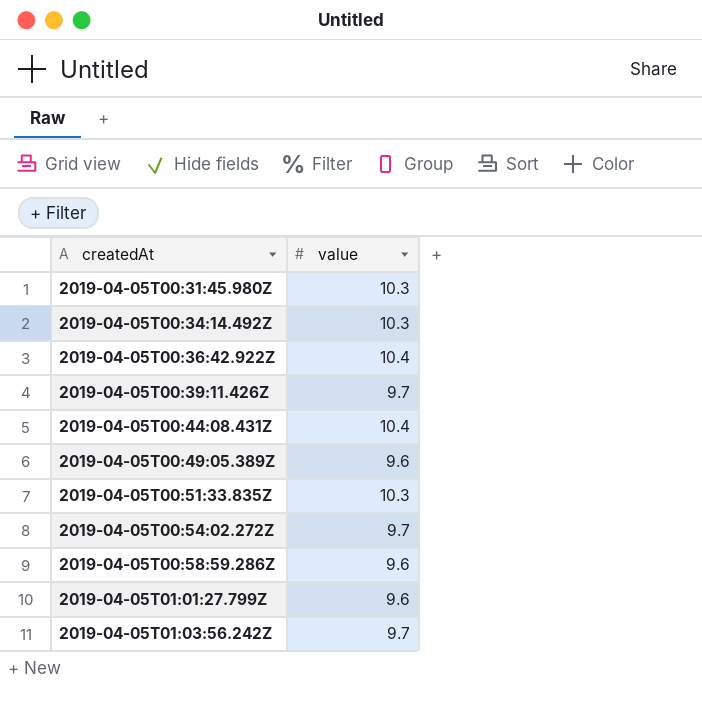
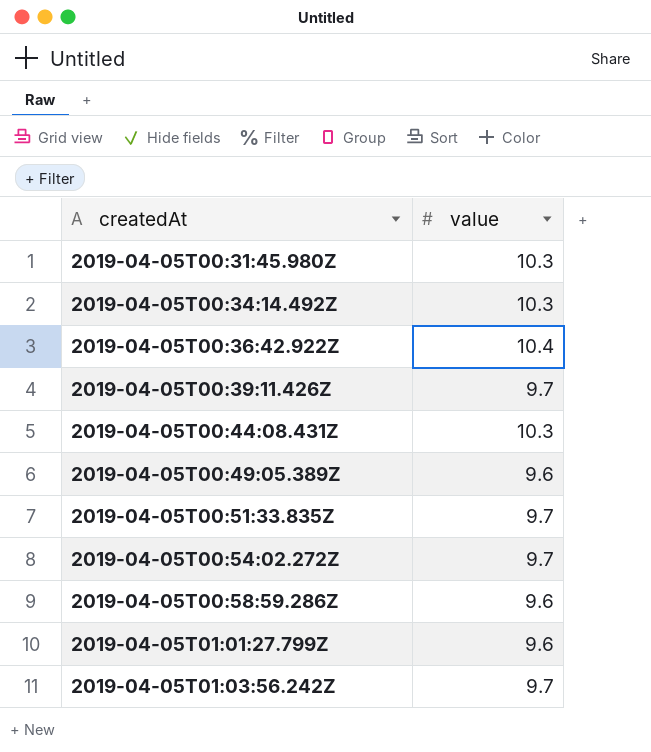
2019-04-05T00:44:08.431Z | value: 10.4 -> 10.3
2019-04-05T00:51:33.835Z | value: 10.3 -> 9.7

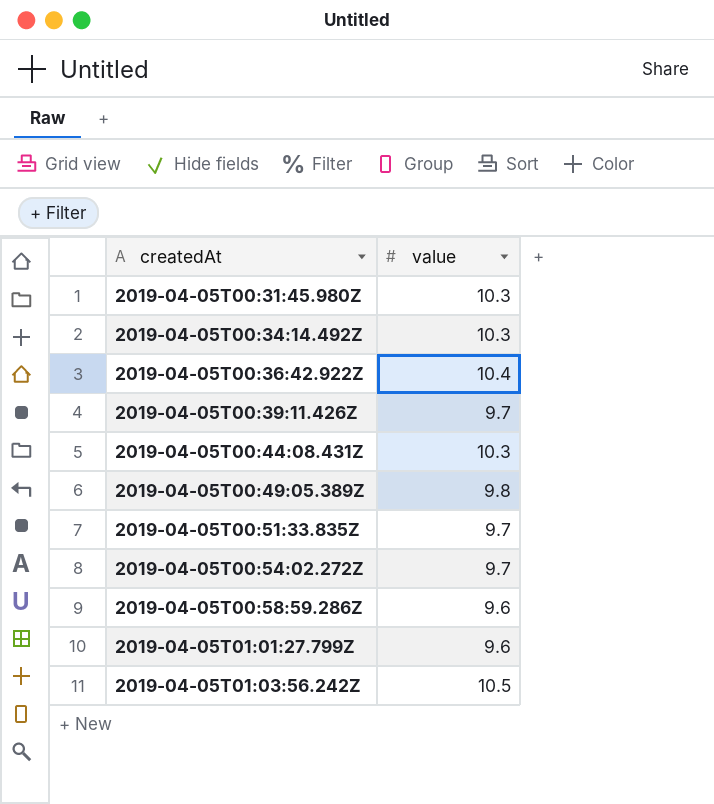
2019-04-05T00:49:05.389Z | value: 9.6 -> 9.8
2019-04-05T01:03:56.242Z | value: 9.7 -> 10.5

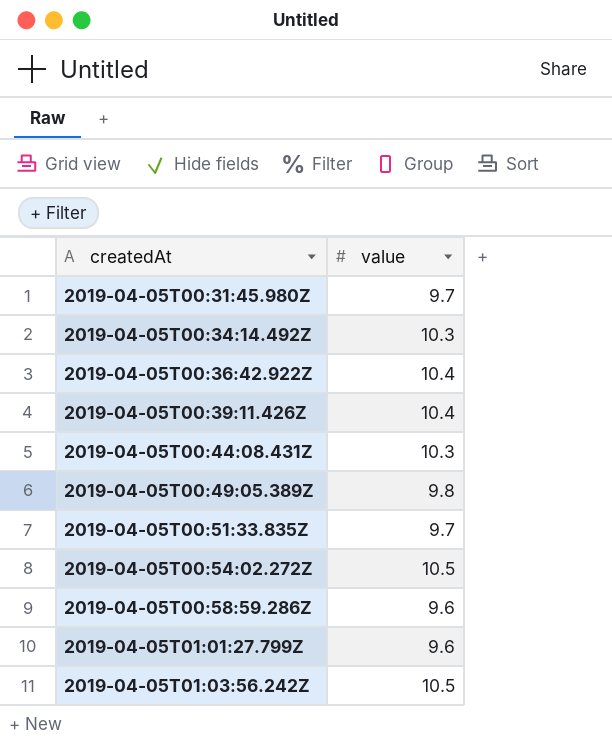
2019-04-05T00:31:45.980Z | value: 10.3 -> 9.7
2019-04-05T00:39:11.426Z | value: 9.7 -> 10.4
2019-04-05T00:54:02.272Z | value: 9.7 -> 10.5

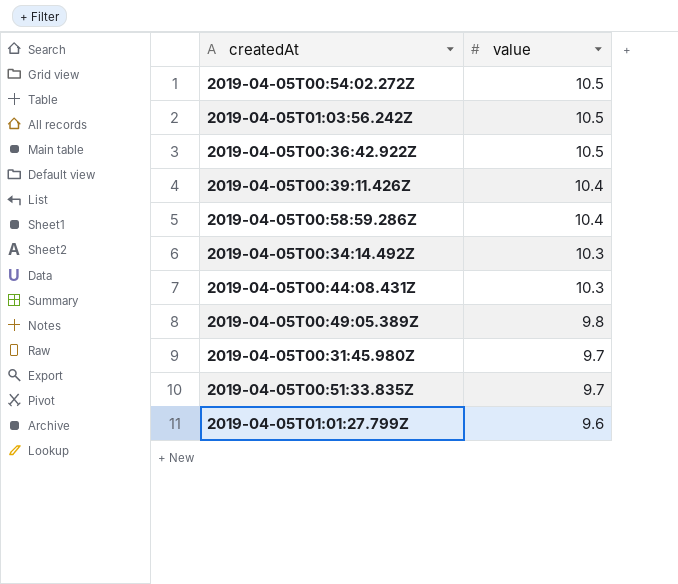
row order: createdAt ascending -> value descending
2019-04-05T00:36:42.922Z | value: 10.4 -> 10.5
2019-04-05T00:58:59.286Z | value: 9.6 -> 10.4

